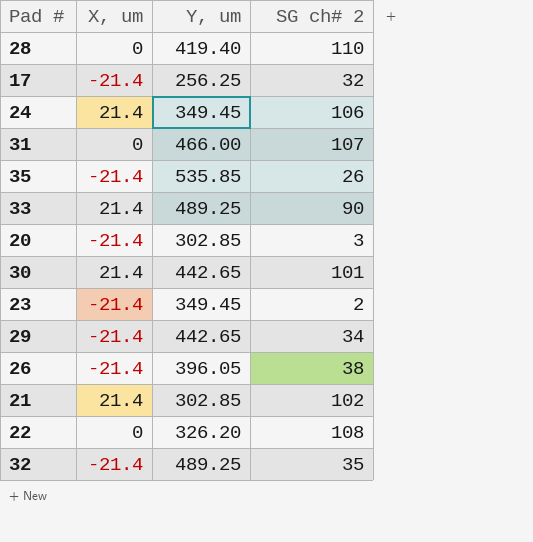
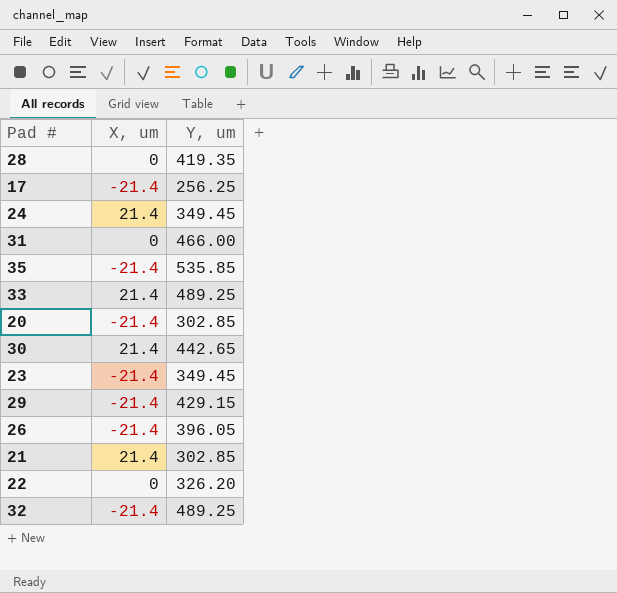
column SG ch# 2 | position: 4 -> none
28 | Y, um: 419.40 -> 419.35
29 | Y, um: 442.65 -> 429.15

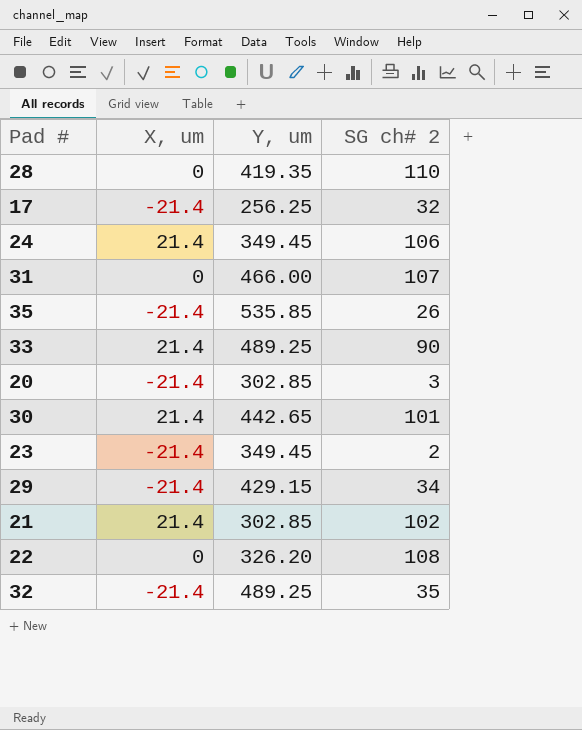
column SG ch# 2 | position: none -> 4
row 26: -21.4 | 396.05 -> none

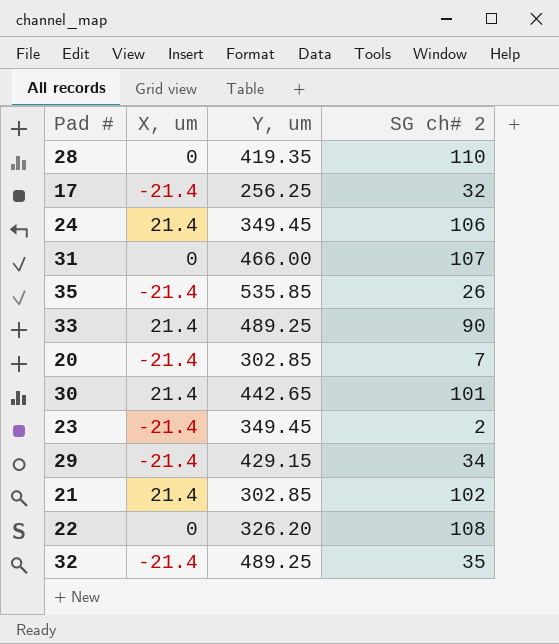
20 | SG ch# 2: 3 -> 7

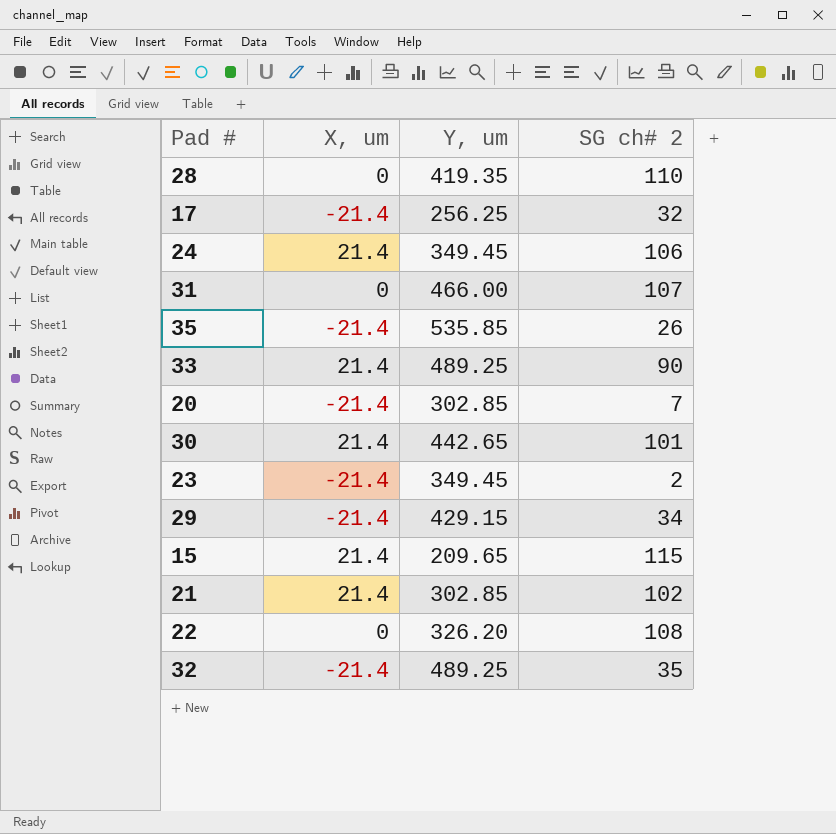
row 15: none -> 21.4 | 209.65 | 115

